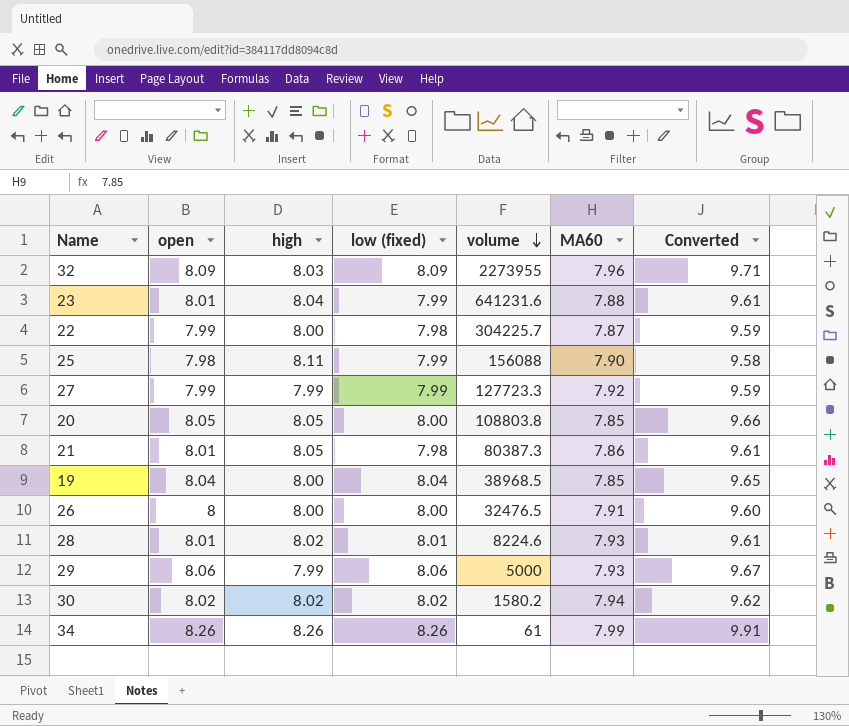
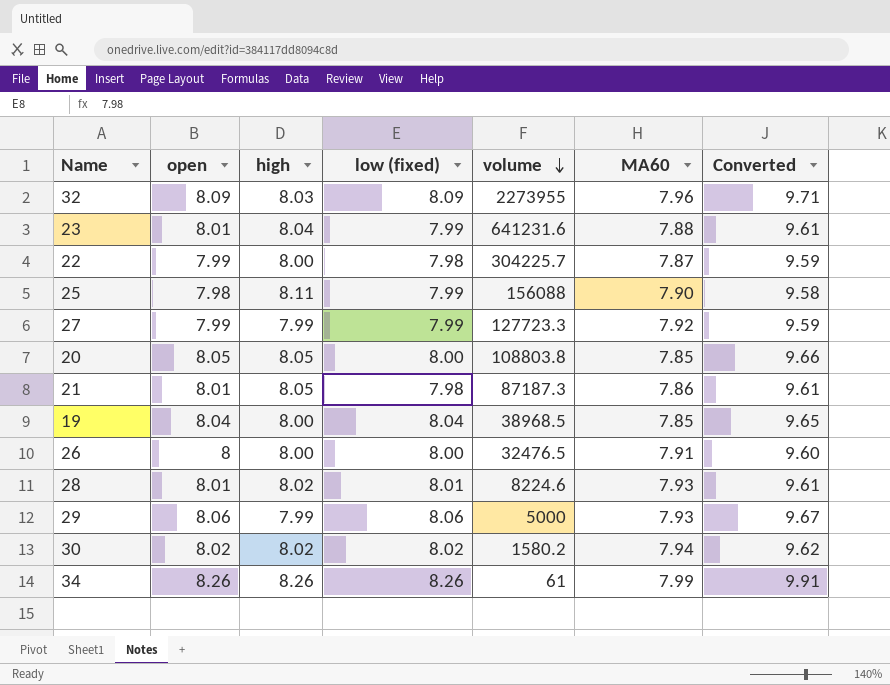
21 | volume: 80387.3 -> 87187.3

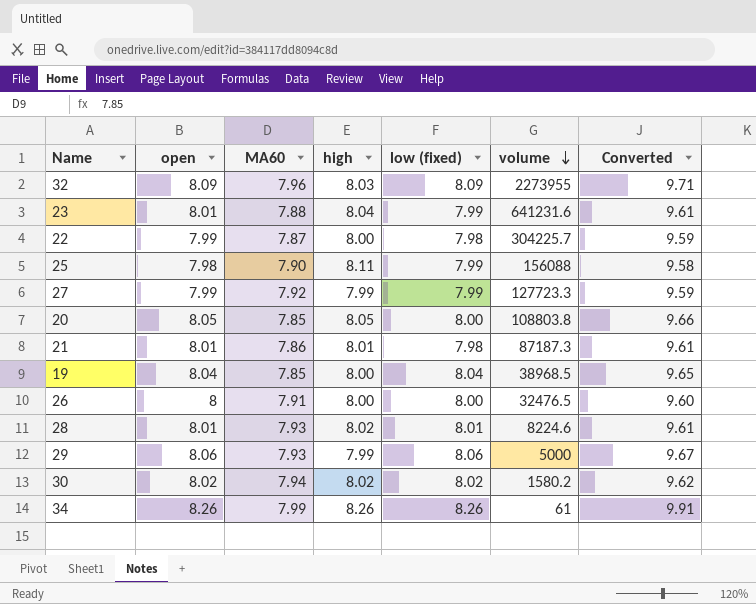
column MA60 | position: 6 -> 3
21 | high: 8.05 -> 8.01

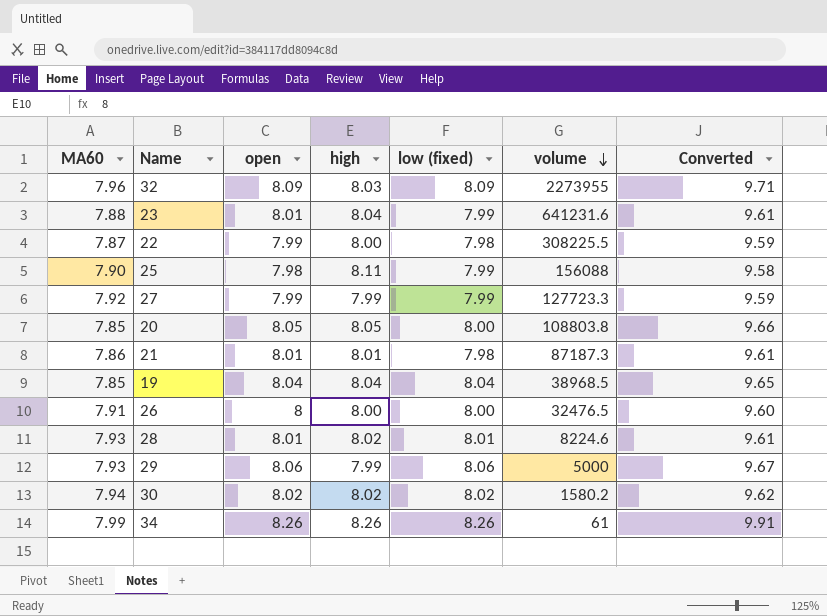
column MA60 | position: 3 -> 1
22 | volume: 304225.7 -> 308225.5
19 | high: 8.00 -> 8.04

